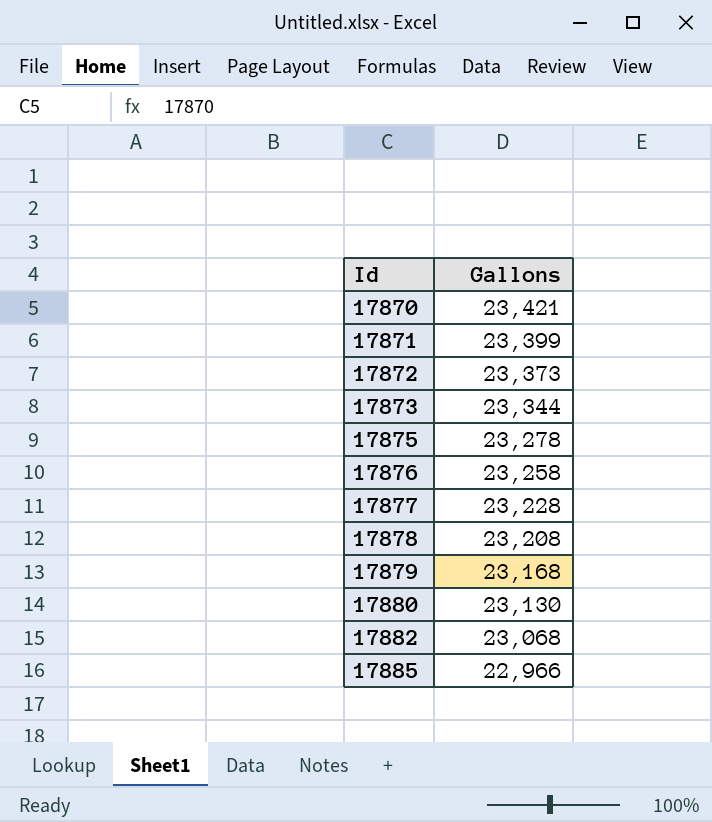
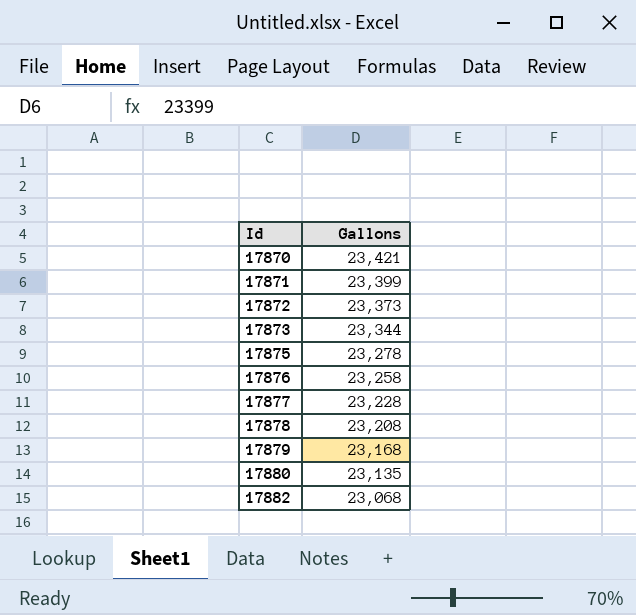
row 17885: 22,966 -> none
17880 | Gallons: 23,130 -> 23,135

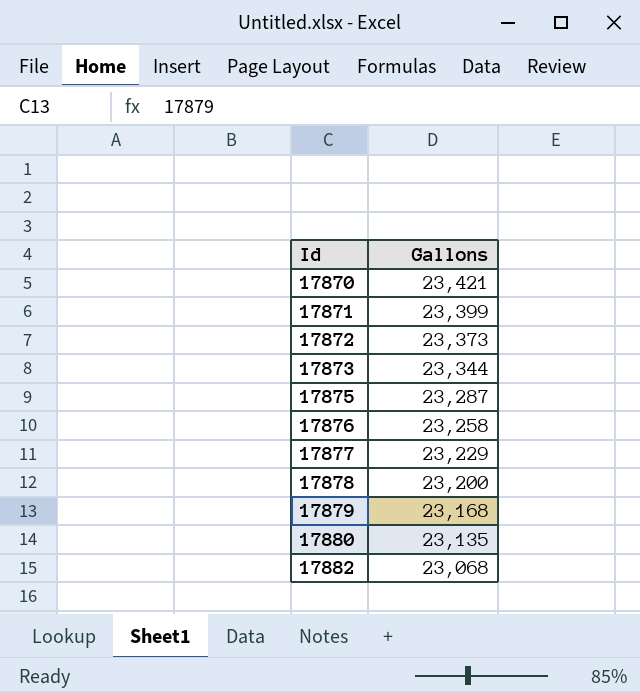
17875 | Gallons: 23,278 -> 23,287
17877 | Gallons: 23,228 -> 23,229
17878 | Gallons: 23,208 -> 23,200

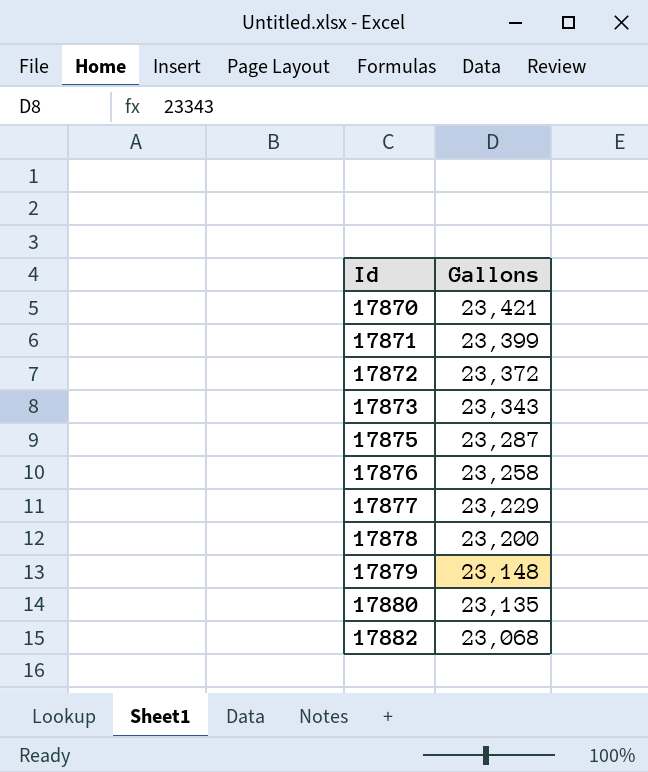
17872 | Gallons: 23,373 -> 23,372
17873 | Gallons: 23,344 -> 23,343
17879 | Gallons: 23,168 -> 23,148

